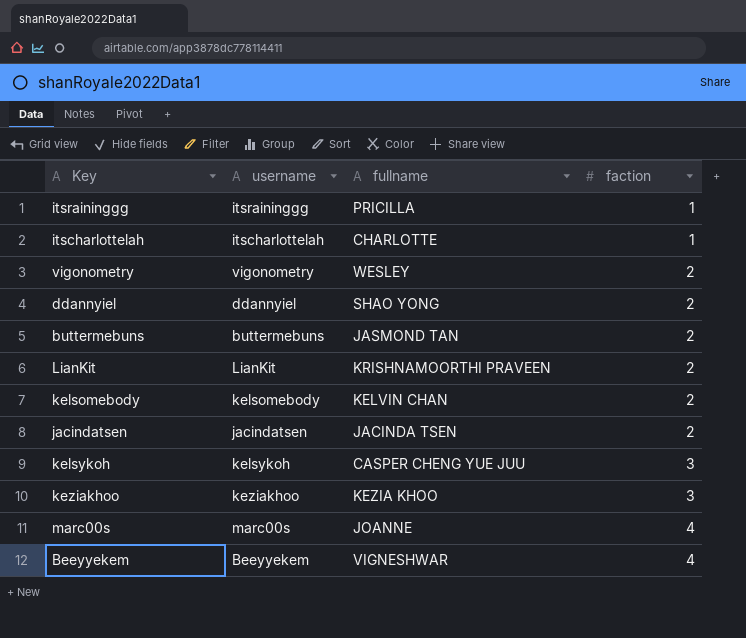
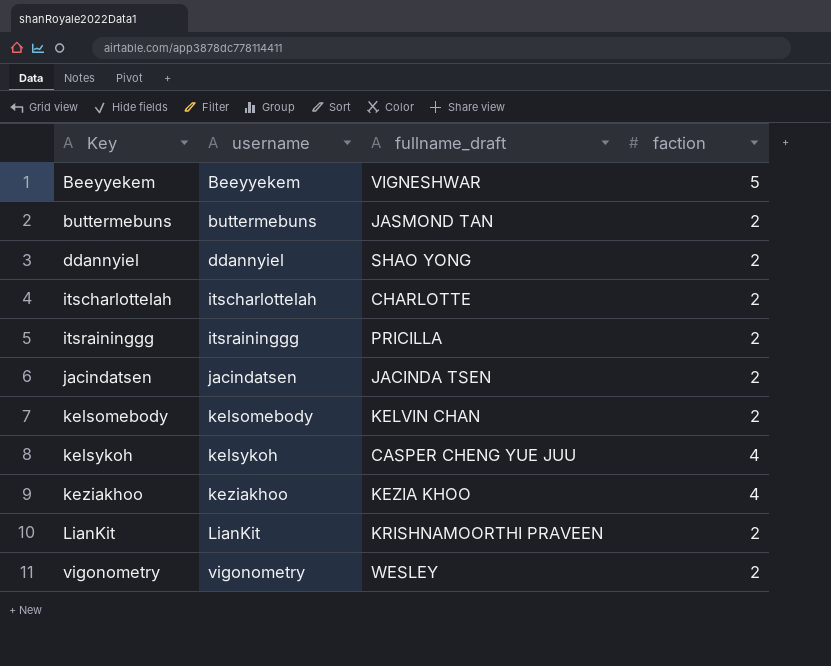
row order: faction ascending -> Key ascending
column name: fullname -> fullname_draft
row marc00s: marc00s | JOANNE | 4 -> none
Beeyyekem | faction: 4 -> 5
itscharlottelah | faction: 1 -> 2
itsraininggg | faction: 1 -> 2
kelsykoh | faction: 3 -> 4
keziakhoo | faction: 3 -> 4

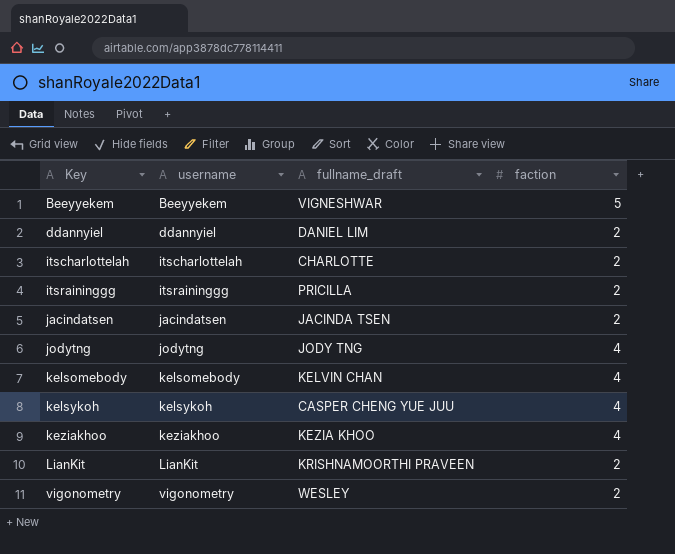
row buttermebuns: buttermebuns | JASMOND TAN | 2 -> none
ddannyiel | fullname_draft: SHAO YONG -> DANIEL LIM
row jodytng: none -> jodytng | JODY TNG | 4
kelsomebody | faction: 2 -> 4

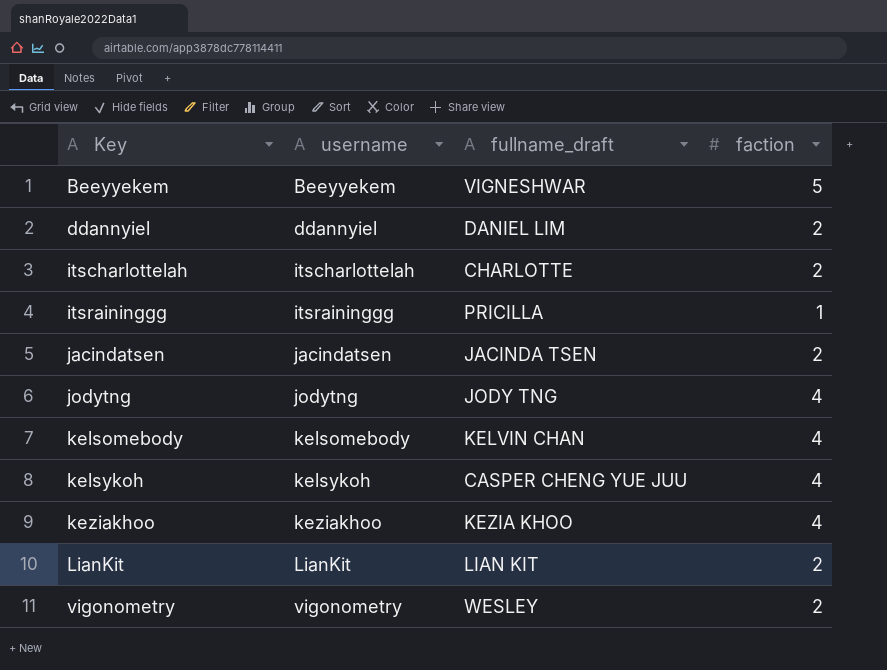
itsraininggg | faction: 2 -> 1
LianKit | fullname_draft: KRISHNAMOORTHI PRAVEEN -> LIAN KIT

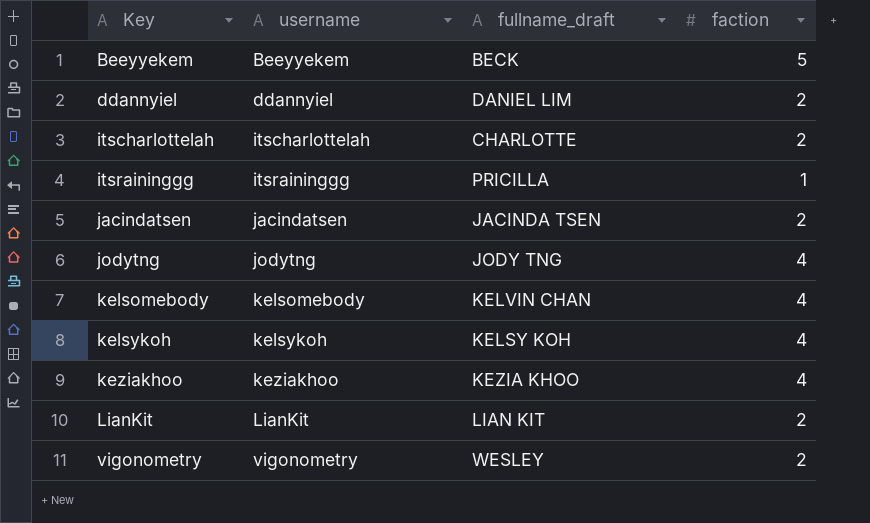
Beeyyekem | fullname_draft: VIGNESHWAR -> BECK
kelsykoh | fullname_draft: CASPER CHENG YUE JUU -> KELSY KOH

